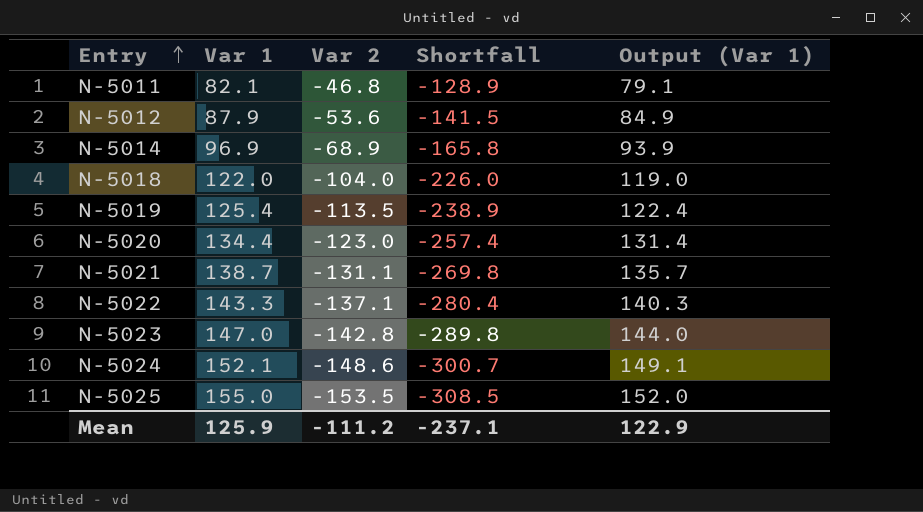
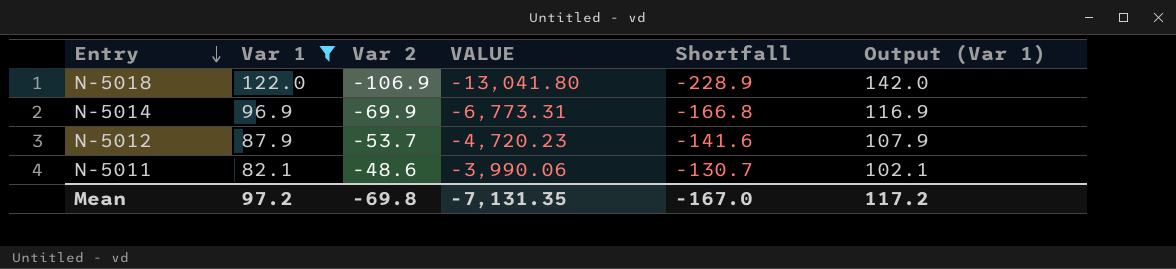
filter: none -> Var 1 <= 122.0
row order: Entry ascending -> Entry descending
column VALUE | formula: none -> [Var 1] * [Var 2]
column Output (Var 1) | formula: [Var 1] - 3 -> [Var 1] + 20
N-5018 | Var 2: -104.0 -> -106.9
N-5018 | Shortfall: -226.0 -> -228.9
N-5014 | Var 2: -68.9 -> -69.9
N-5014 | Shortfall: -165.8 -> -166.8
N-5012 | Var 2: -53.6 -> -53.7
N-5012 | Shortfall: -141.5 -> -141.6
N-5011 | Var 2: -46.8 -> -48.6
N-5011 | Shortfall: -128.9 -> -130.7
Mean | Var 1: 125.9 -> 97.2
Mean | Var 2: -111.2 -> -69.8
Mean | Shortfall: -237.1 -> -167.0
Mean | Output (Var 1): 122.9 -> 117.2

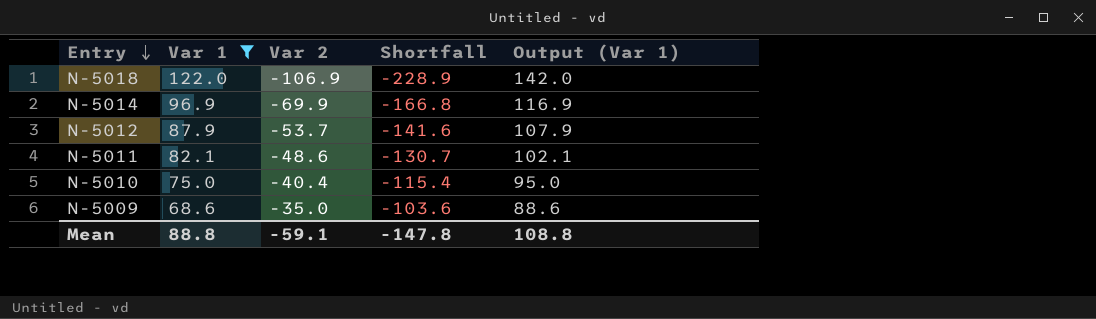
column VALUE | formula: [Var 1] * [Var 2] -> none
row N-5010: none -> 75.0 | -40.4 | -115.4 | 95.0
row N-5009: none -> 68.6 | -35.0 | -103.6 | 88.6
Mean | Var 1: 97.2 -> 88.8
Mean | Var 2: -69.8 -> -59.1
Mean | Shortfall: -167.0 -> -147.8
Mean | Output (Var 1): 117.2 -> 108.8

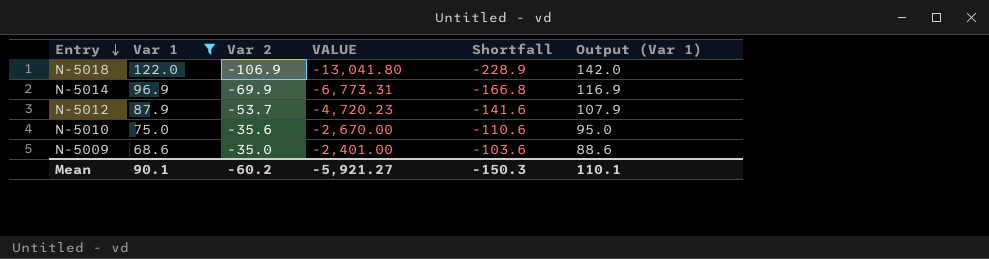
column VALUE | formula: none -> [Var 1] * [Var 2]
row N-5011: 82.1 | -48.6 | -130.7 | 102.1 -> none
N-5010 | Var 2: -40.4 -> -35.6
N-5010 | Shortfall: -115.4 -> -110.6
Mean | Var 1: 88.8 -> 90.1
Mean | Var 2: -59.1 -> -60.2
Mean | Shortfall: -147.8 -> -150.3
Mean | Output (Var 1): 108.8 -> 110.1

